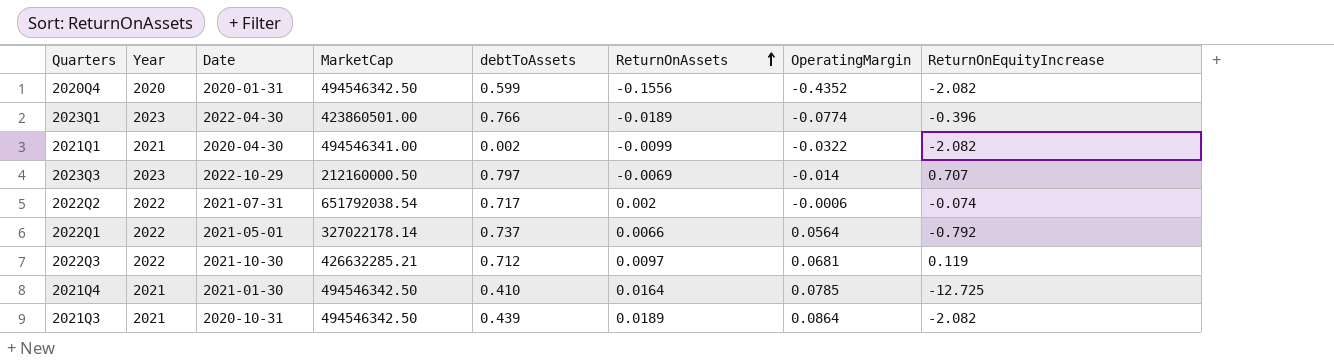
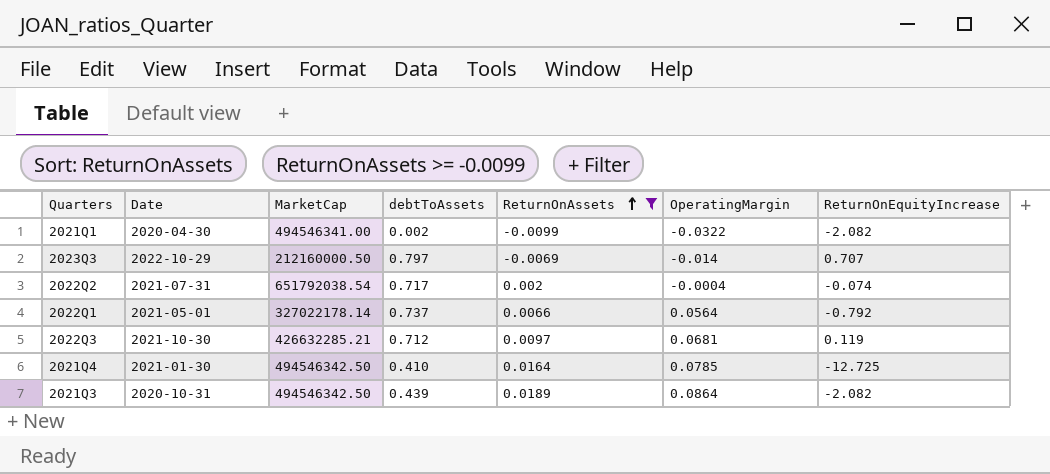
filter: none -> ReturnOnAssets >= -0.0099
column Year | position: 2 -> none
2022Q2 | OperatingMargin: -0.0006 -> -0.0004

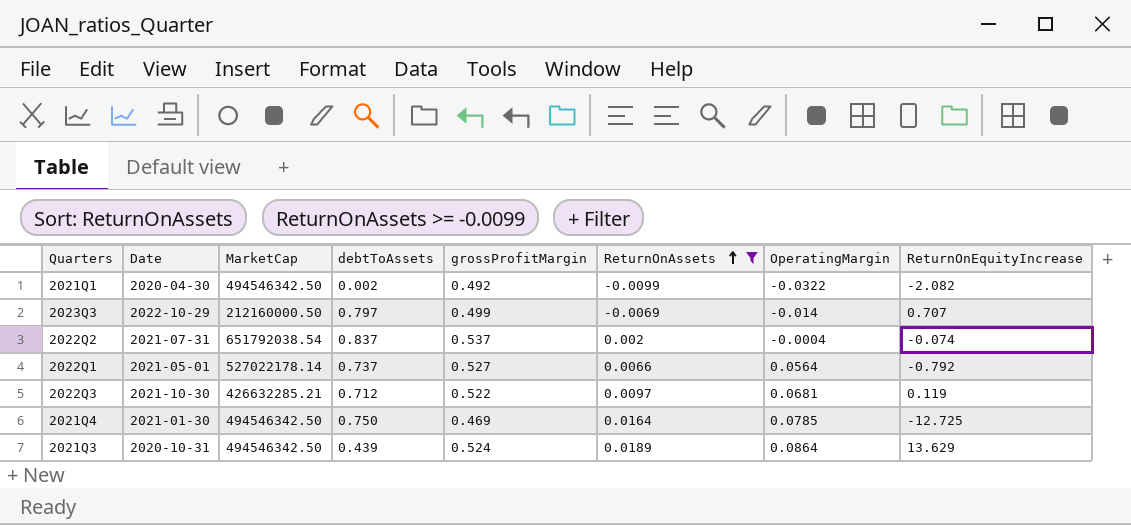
column grossProfitMargin | position: none -> 5
2021Q1 | MarketCap: 494546341.00 -> 494546342.50
2022Q2 | debtToAssets: 0.717 -> 0.837
2022Q1 | MarketCap: 327022178.14 -> 527022178.14
2021Q4 | debtToAssets: 0.410 -> 0.750
2021Q3 | ReturnOnEquityIncrease: -2.082 -> 13.629

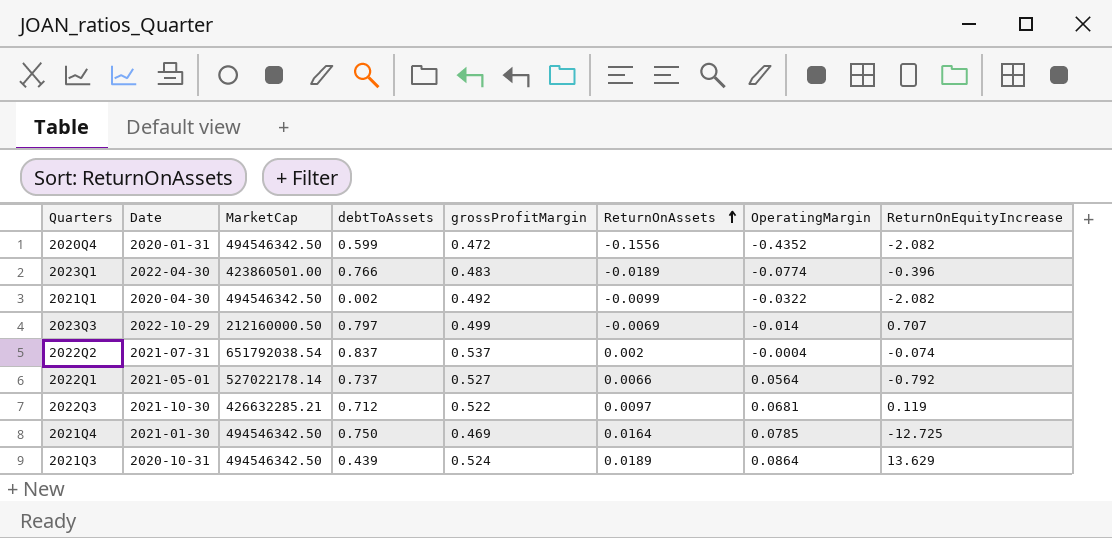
filter: ReturnOnAssets >= -0.0099 -> none

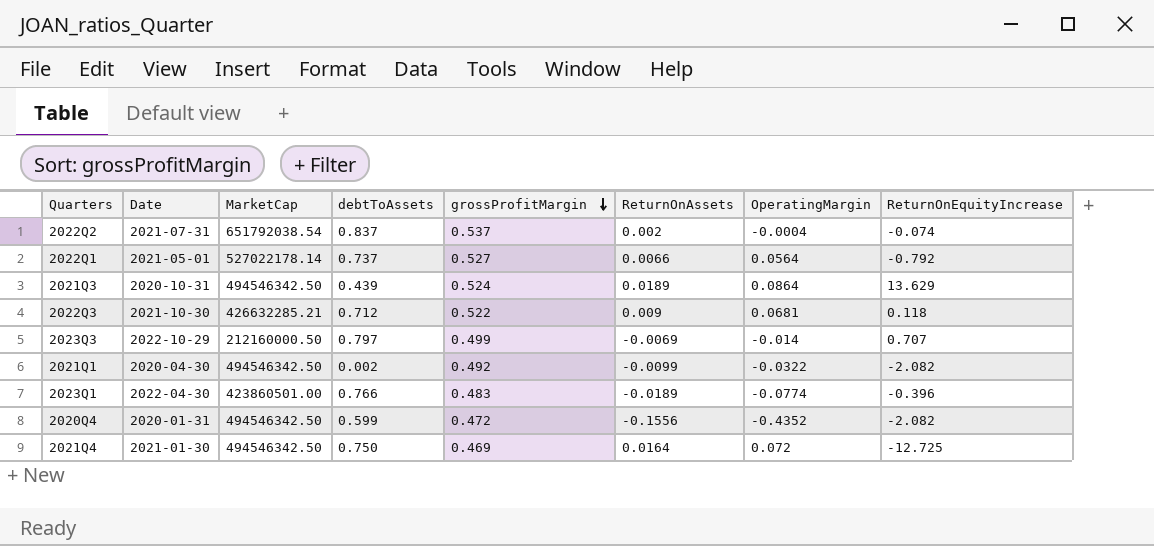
row order: ReturnOnAssets ascending -> grossProfitMargin descending
2022Q3 | ReturnOnAssets: 0.0097 -> 0.009
2022Q3 | ReturnOnEquityIncrease: 0.119 -> 0.118
2021Q4 | OperatingMargin: 0.0785 -> 0.072

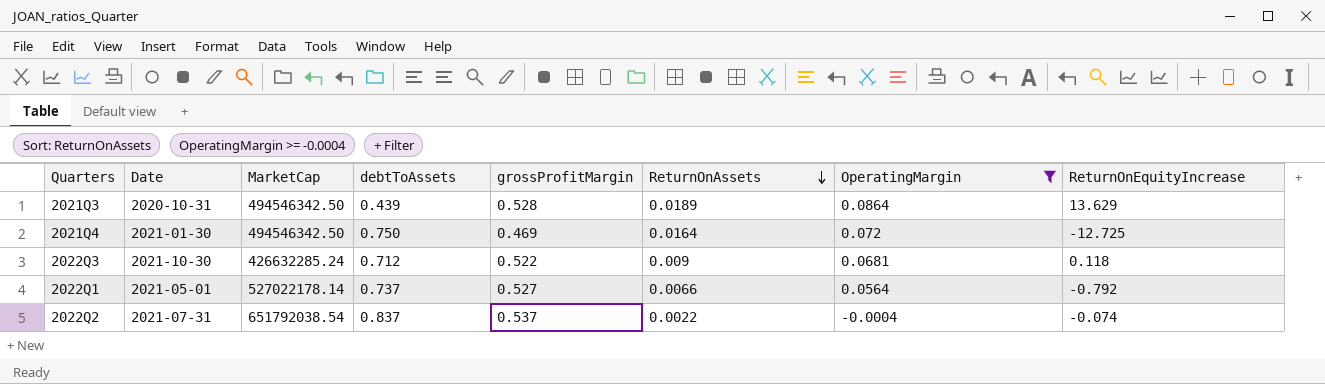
filter: none -> OperatingMargin >= -0.0004
row order: grossProfitMargin descending -> ReturnOnAssets descending
2021Q3 | grossProfitMargin: 0.524 -> 0.528
2022Q3 | MarketCap: 426632285.21 -> 426632285.24
2022Q2 | ReturnOnAssets: 0.002 -> 0.0022

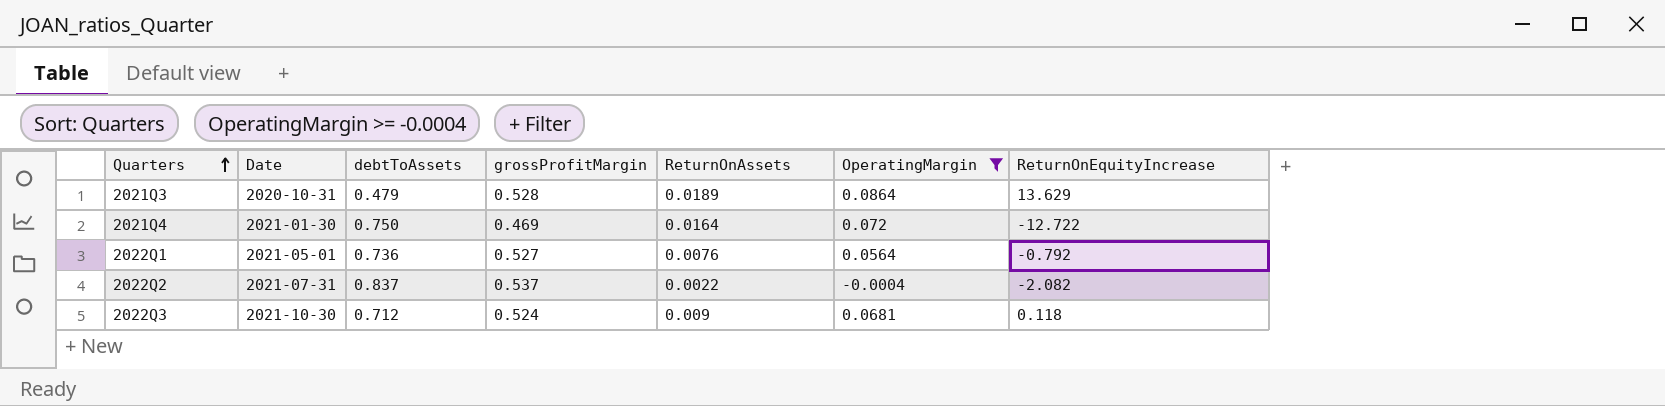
row order: ReturnOnAssets descending -> Quarters ascending
column MarketCap | position: 3 -> none
2021Q3 | debtToAssets: 0.439 -> 0.479
2021Q4 | ReturnOnEquityIncrease: -12.725 -> -12.722
2022Q1 | debtToAssets: 0.737 -> 0.736
2022Q1 | ReturnOnAssets: 0.0066 -> 0.0076
2022Q2 | ReturnOnEquityIncrease: -0.074 -> -2.082
2022Q3 | grossProfitMargin: 0.522 -> 0.524

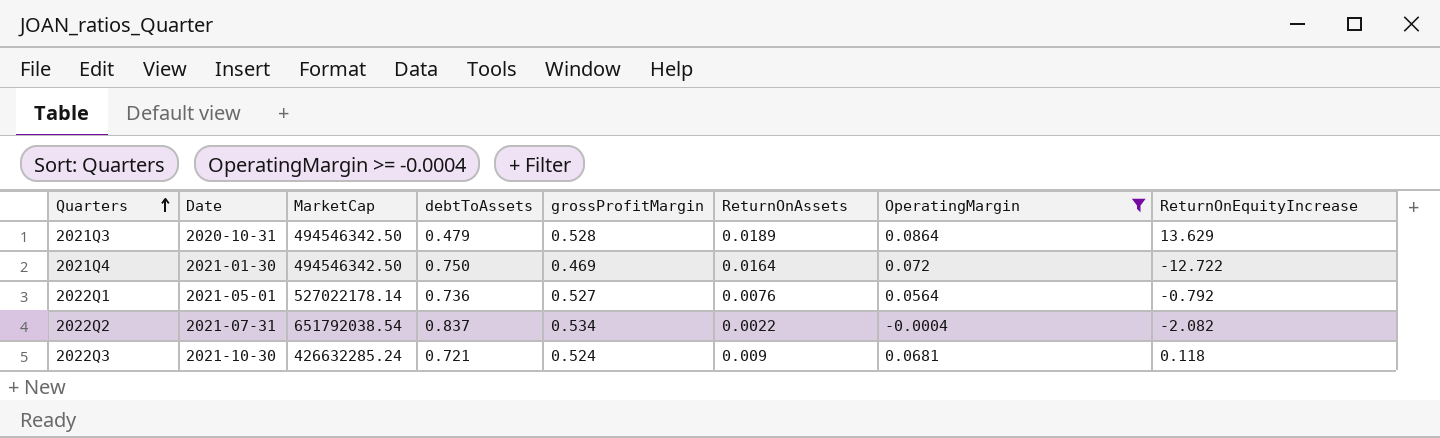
column MarketCap | position: none -> 3
2022Q2 | grossProfitMargin: 0.537 -> 0.534
2022Q3 | debtToAssets: 0.712 -> 0.721

